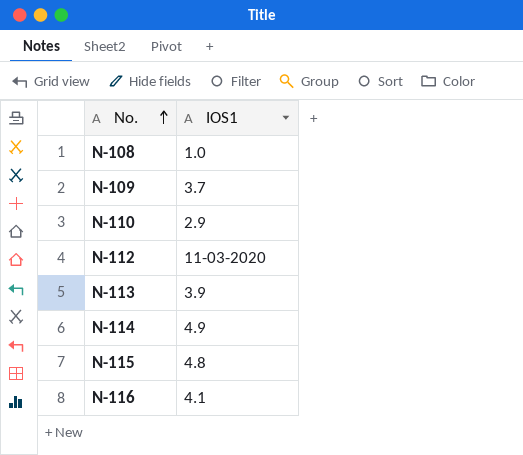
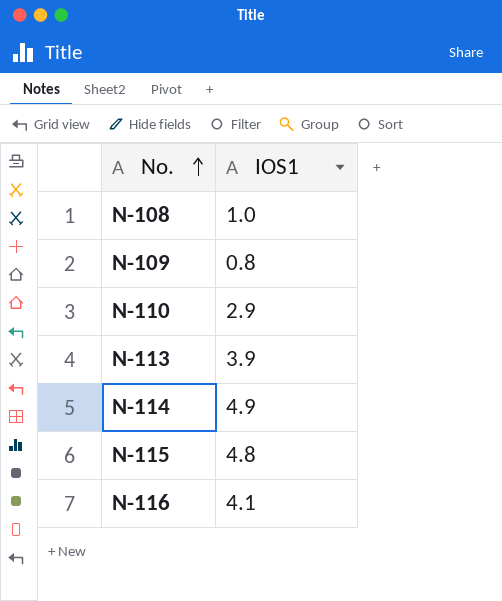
row N-112: 11-03-2020 -> none
N-109 | IOS1: 3.7 -> 0.8

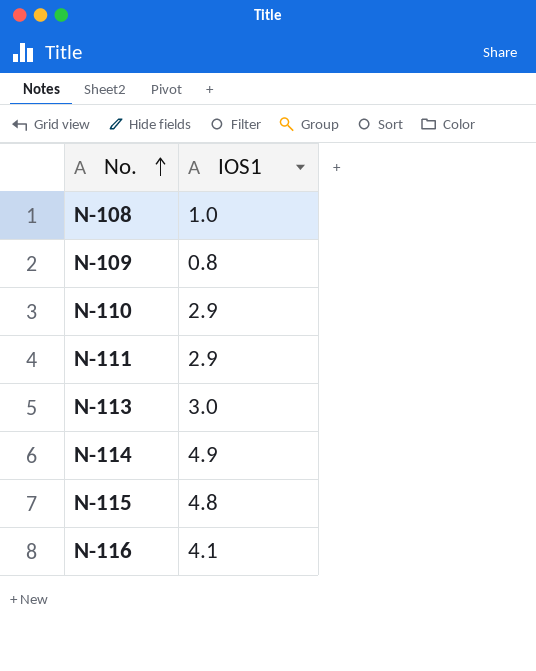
row N-111: none -> 2.9
N-113 | IOS1: 3.9 -> 3.0

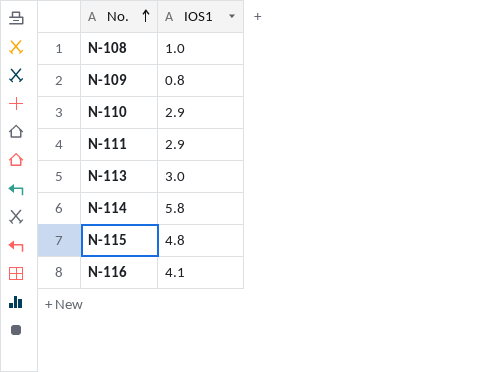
N-114 | IOS1: 4.9 -> 5.8

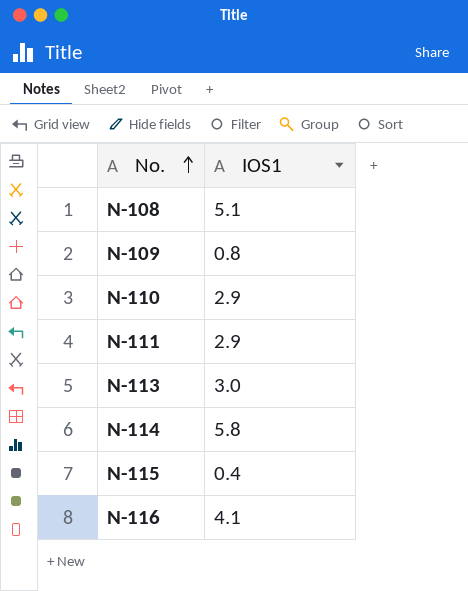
N-108 | IOS1: 1.0 -> 5.1
N-115 | IOS1: 4.8 -> 0.4

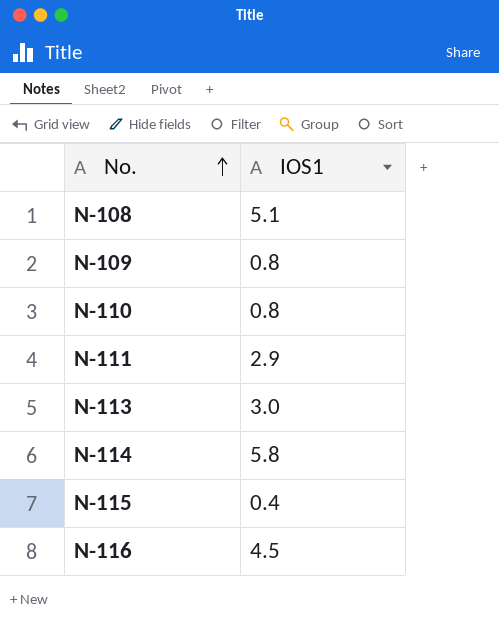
N-110 | IOS1: 2.9 -> 0.8
N-116 | IOS1: 4.1 -> 4.5

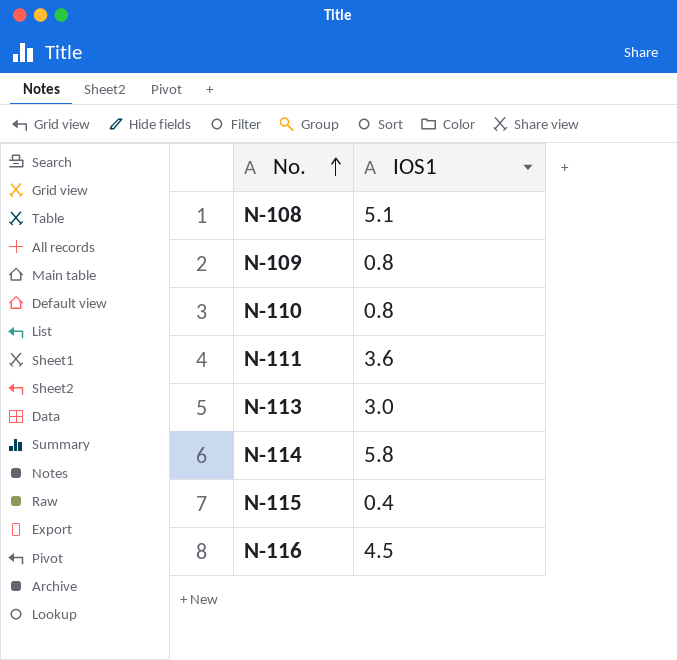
N-111 | IOS1: 2.9 -> 3.6

